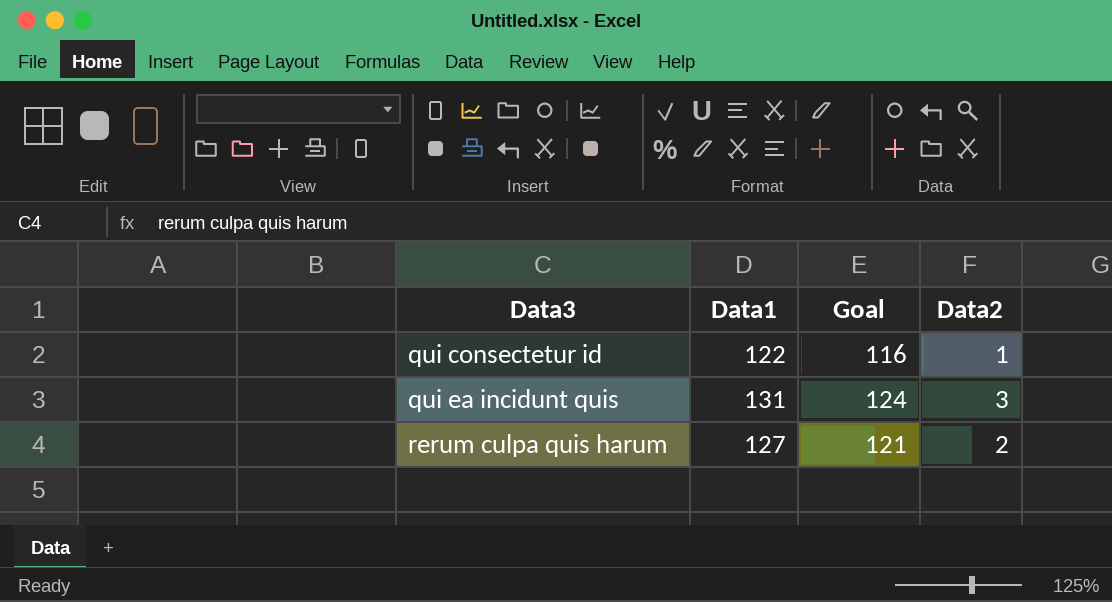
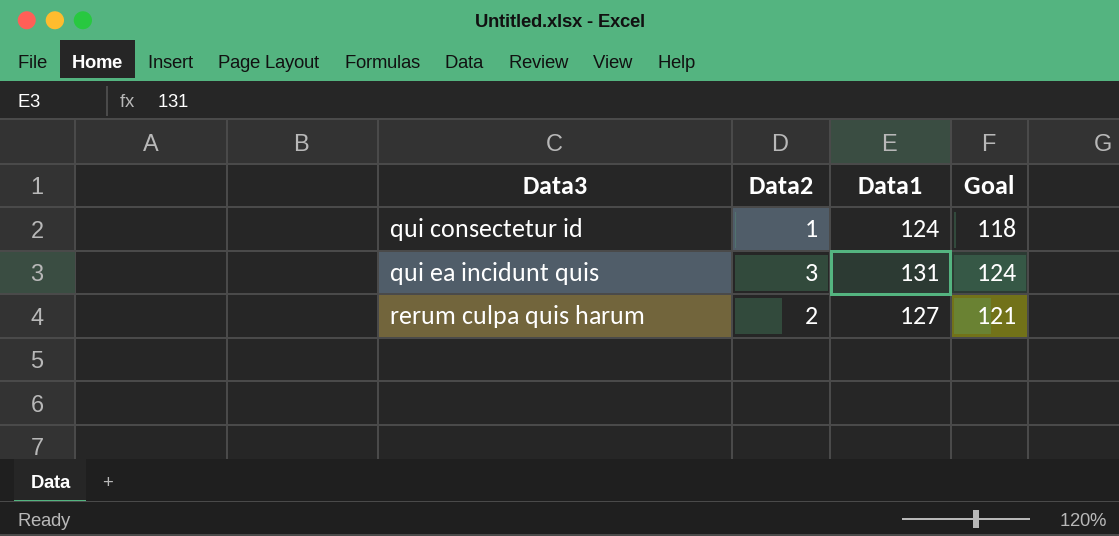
column Data2 | position: 4 -> 2
qui consectetur id | Data1: 122 -> 124
qui consectetur id | Goal: 116 -> 118

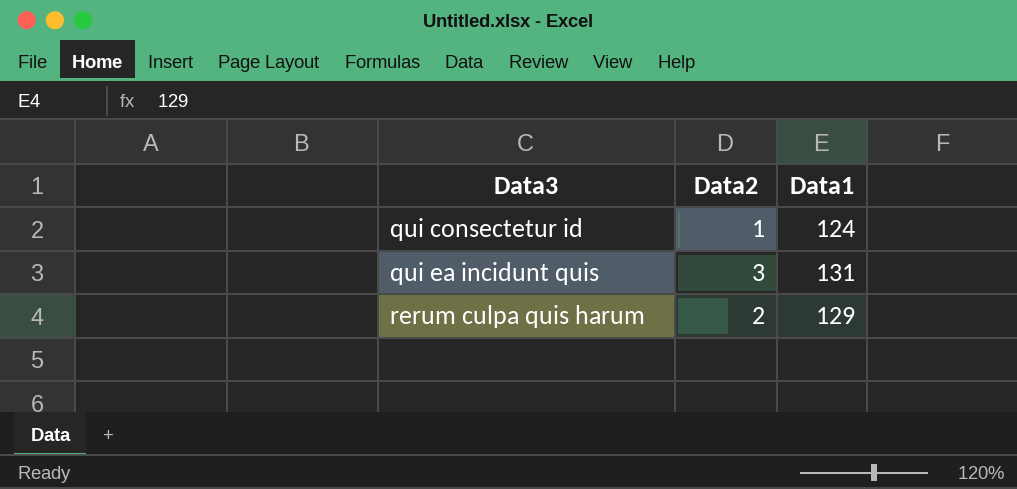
column Goal | formula: [Data1] * 0.95 -> none
rerum culpa quis harum | Data1: 127 -> 129

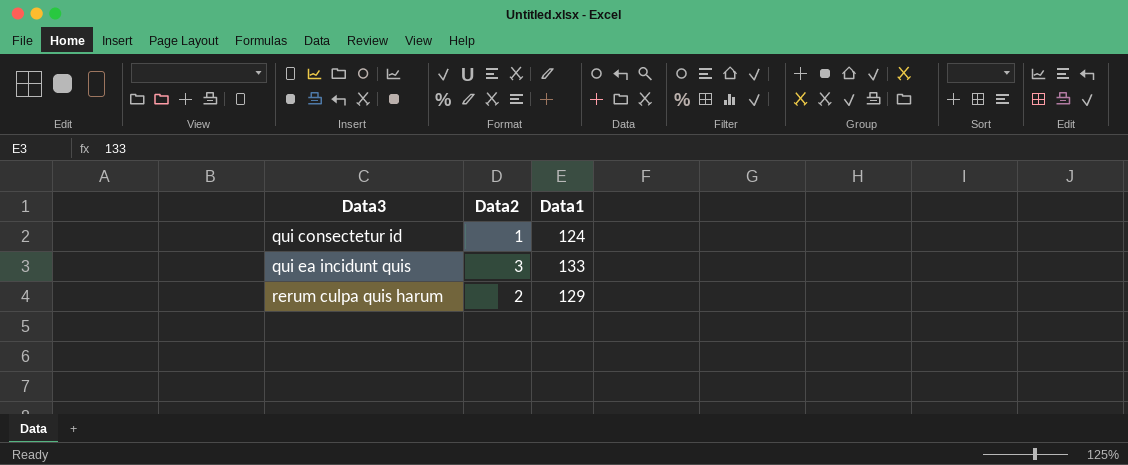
qui ea incidunt quis | Data1: 131 -> 133

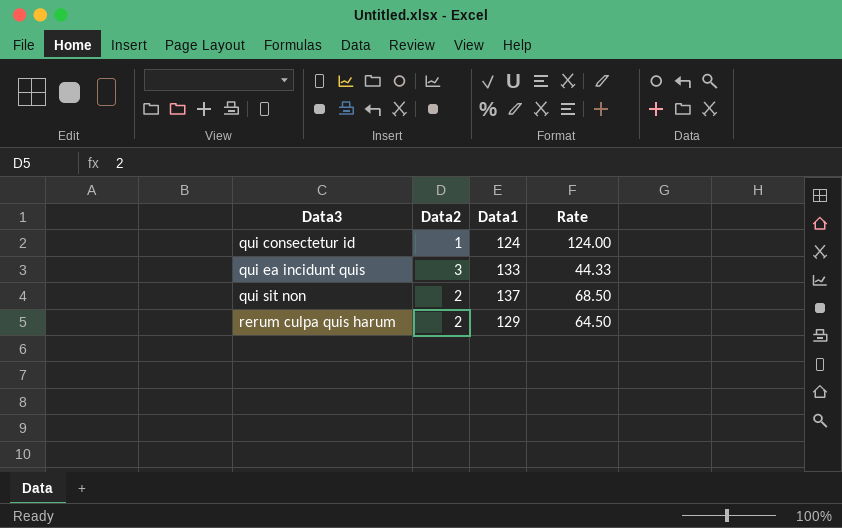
column Rate | formula: none -> [Data1] / [Data2]
row qui sit non: none -> 2 | 137 | 68.50

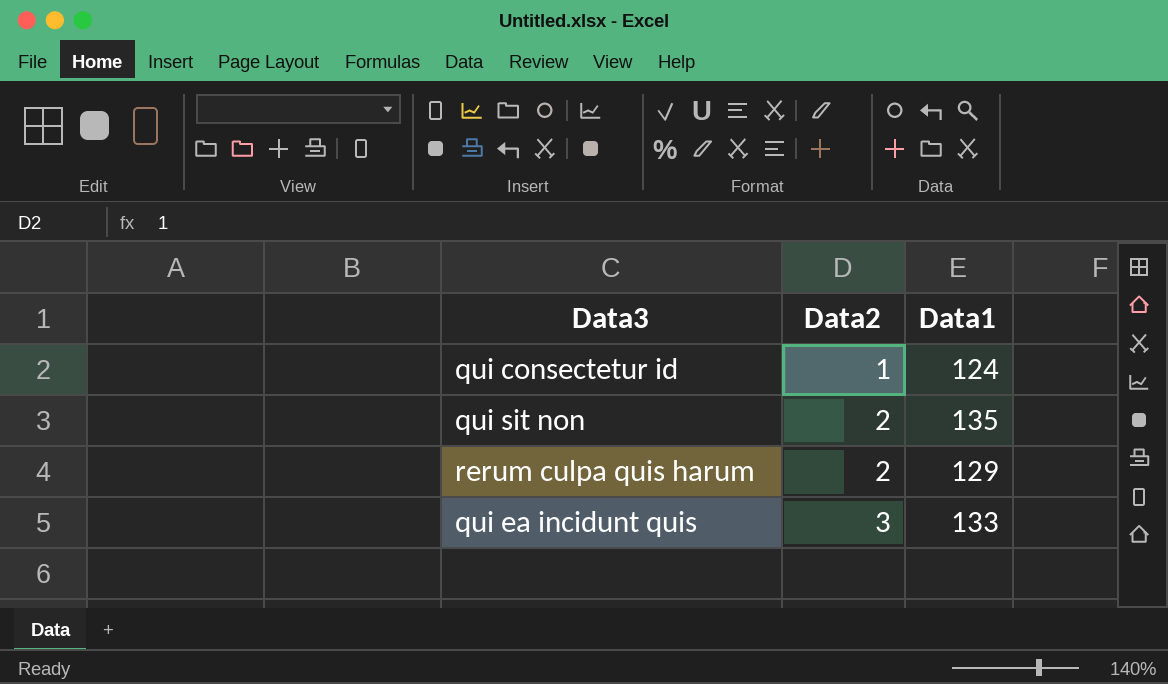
row order: Data3 ascending -> Data2 ascending
column Rate | formula: [Data1] / [Data2] -> none
qui sit non | Data1: 137 -> 135

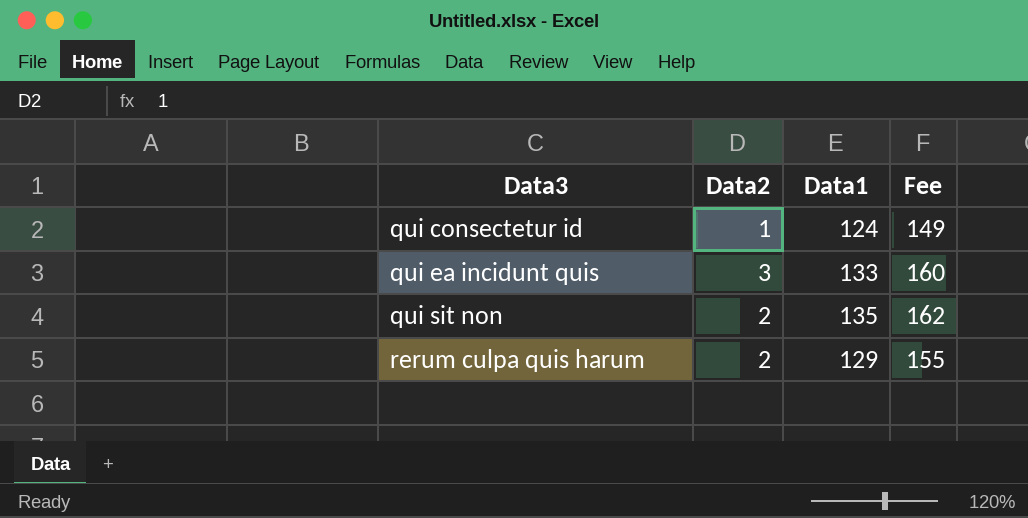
row order: Data2 ascending -> Data3 ascending
column Fee | formula: none -> [Data1] * 1.2

